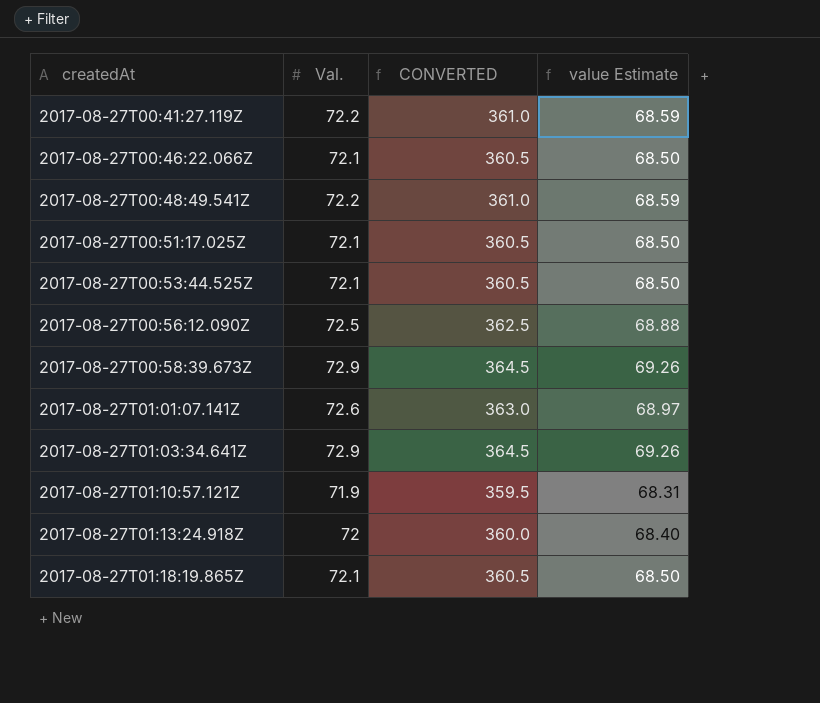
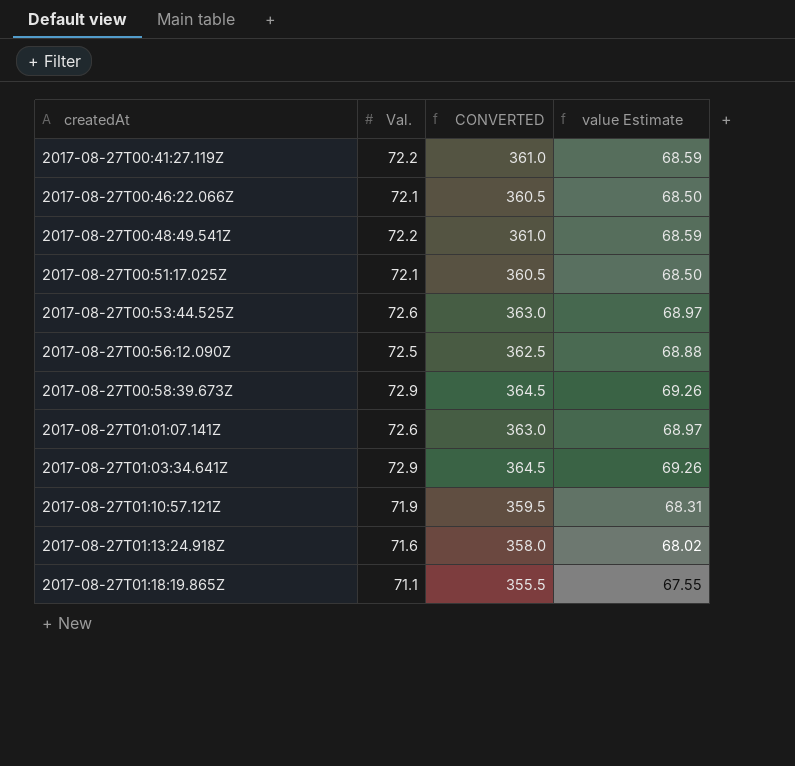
2017-08-27T00:53:44.525Z | Val.: 72.1 -> 72.6
2017-08-27T00:53:44.525Z | CONVERTED: 360.5 -> 363.0
2017-08-27T00:53:44.525Z | value Estimate: 68.50 -> 68.97
2017-08-27T01:13:24.918Z | Val.: 72 -> 71.6
2017-08-27T01:13:24.918Z | CONVERTED: 360.0 -> 358.0
2017-08-27T01:13:24.918Z | value Estimate: 68.40 -> 68.02
2017-08-27T01:18:19.865Z | Val.: 72.1 -> 71.1
2017-08-27T01:18:19.865Z | CONVERTED: 360.5 -> 355.5
2017-08-27T01:18:19.865Z | value Estimate: 68.50 -> 67.55

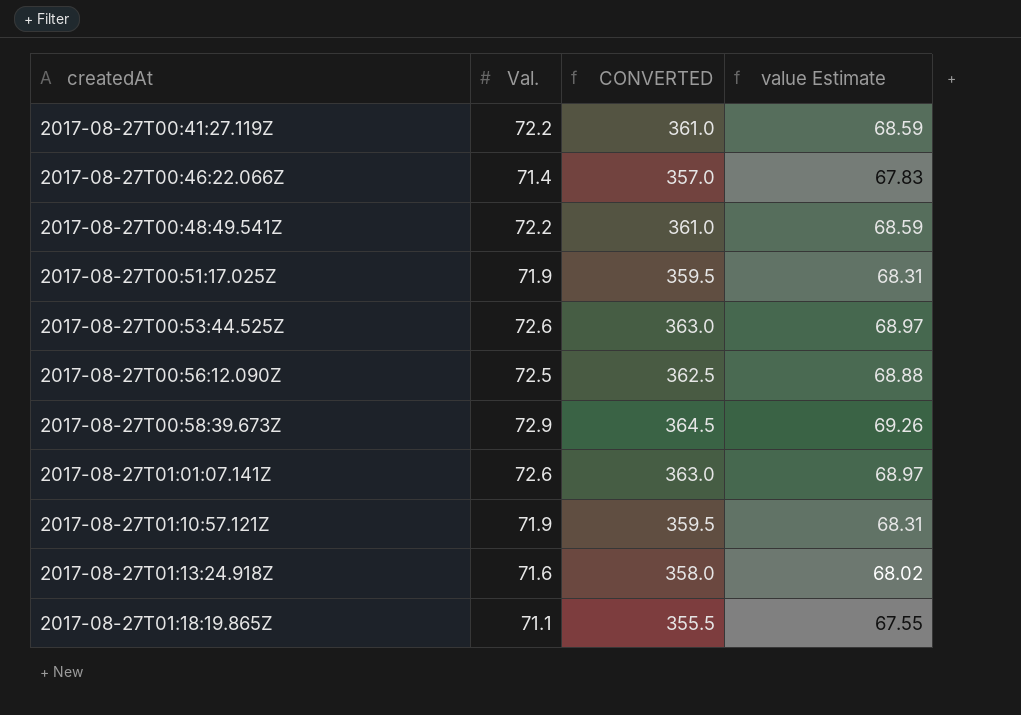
row 2017-08-27T01:03:34.641Z: 72.9 | 364.5 | 69.26 -> none
2017-08-27T00:46:22.066Z | Val.: 72.1 -> 71.4
2017-08-27T00:46:22.066Z | CONVERTED: 360.5 -> 357.0
2017-08-27T00:46:22.066Z | value Estimate: 68.50 -> 67.83
2017-08-27T00:51:17.025Z | Val.: 72.1 -> 71.9
2017-08-27T00:51:17.025Z | CONVERTED: 360.5 -> 359.5
2017-08-27T00:51:17.025Z | value Estimate: 68.50 -> 68.31

